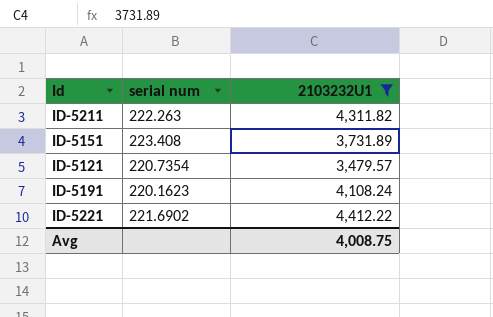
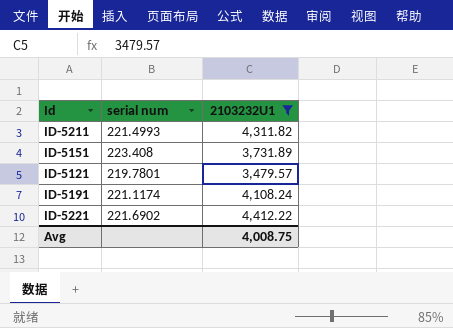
ID-5211 | serial num: 222.263 -> 221.4993
ID-5121 | serial num: 220.7354 -> 219.7801
ID-5191 | serial num: 220.1623 -> 221.1174

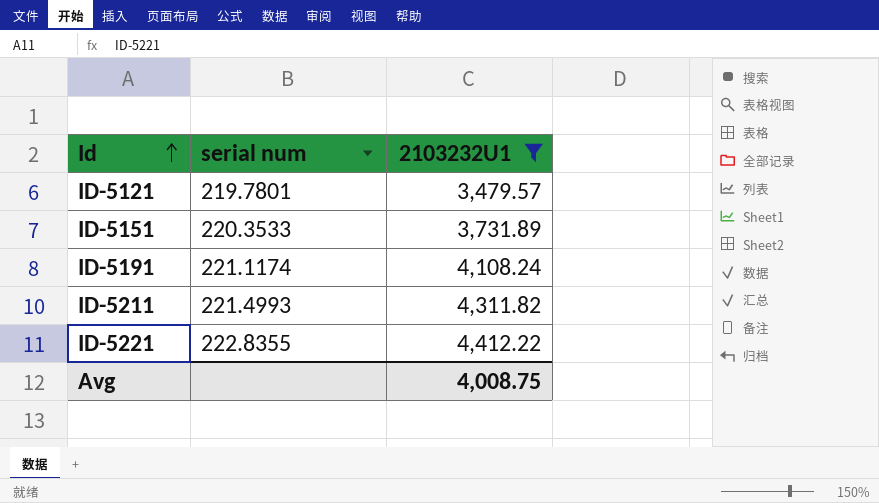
row order: none -> Id ascending
ID-5151 | serial num: 223.408 -> 220.3533
ID-5221 | serial num: 221.6902 -> 222.8355

